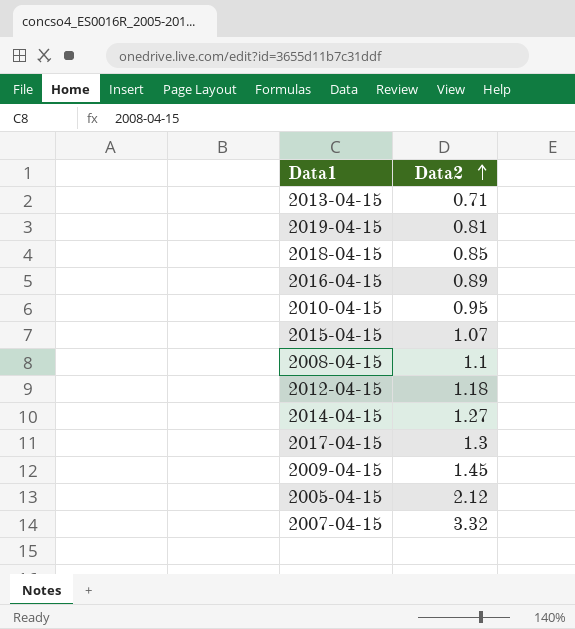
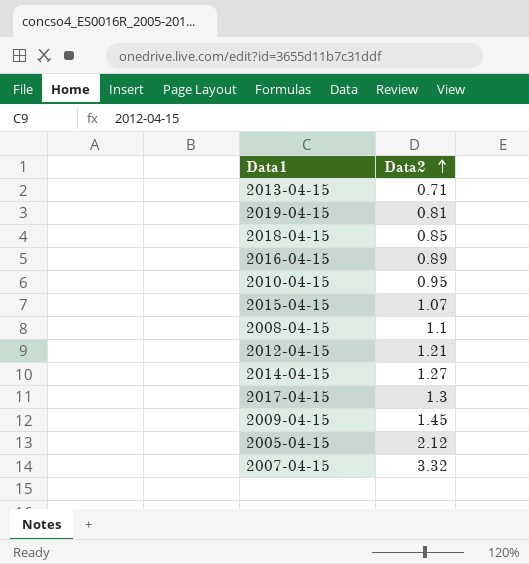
2012-04-15 | Data2: 1.18 -> 1.21

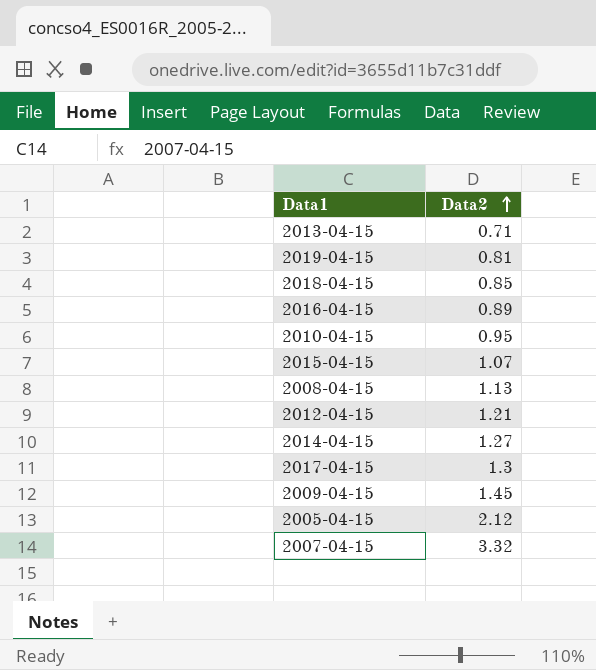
2008-04-15 | Data2: 1.1 -> 1.13

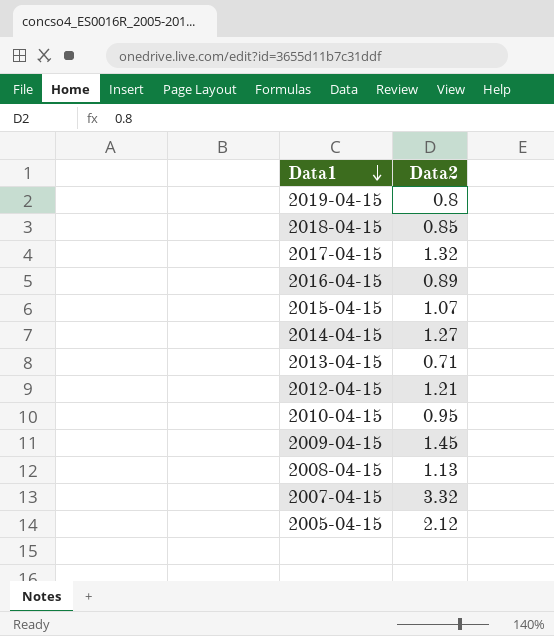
row order: Data2 ascending -> Data1 descending
2019-04-15 | Data2: 0.81 -> 0.8
2017-04-15 | Data2: 1.3 -> 1.32

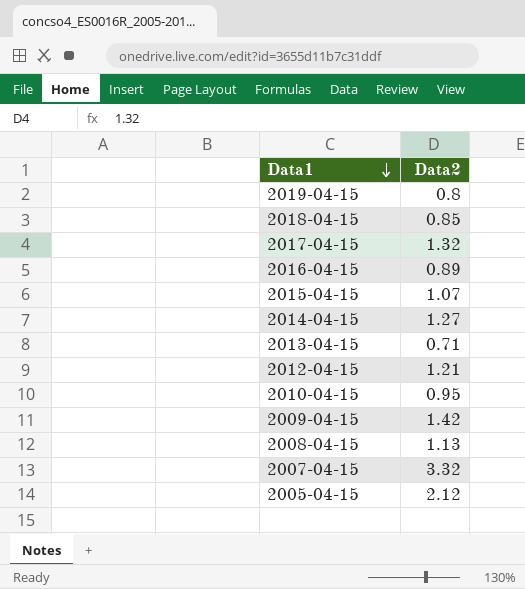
2009-04-15 | Data2: 1.45 -> 1.42

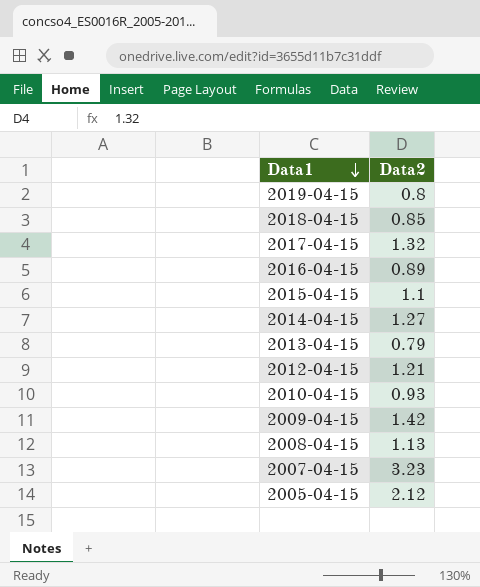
2015-04-15 | Data2: 1.07 -> 1.1
2013-04-15 | Data2: 0.71 -> 0.79
2010-04-15 | Data2: 0.95 -> 0.93
2007-04-15 | Data2: 3.32 -> 3.23

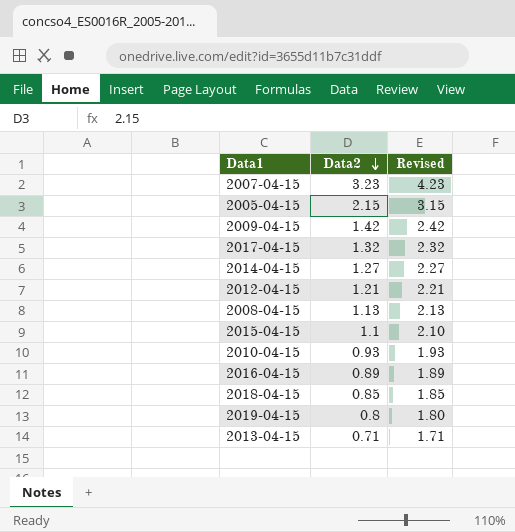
row order: Data1 descending -> Data2 descending
column Revised | formula: none -> [Data2] + 1
2005-04-15 | Data2: 2.12 -> 2.15
2013-04-15 | Data2: 0.79 -> 0.71

